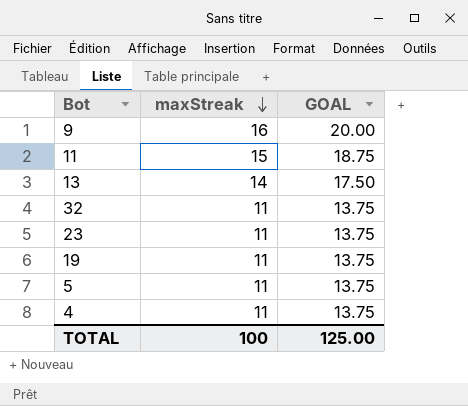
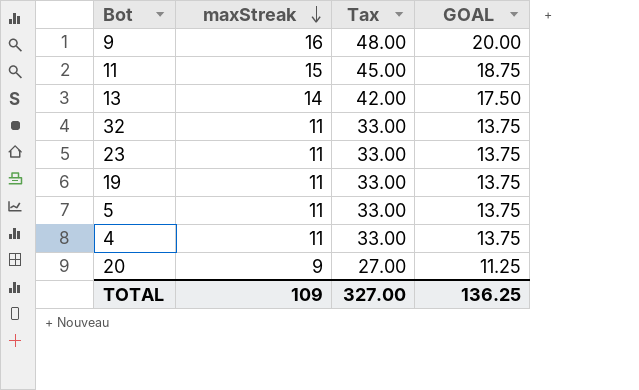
column Tax | formula: none -> [maxStreak] * 3
row 20: none -> 9 | 27.00 | 11.25
TOTAL | maxStreak: 100 -> 109
TOTAL | GOAL: 125.00 -> 136.25

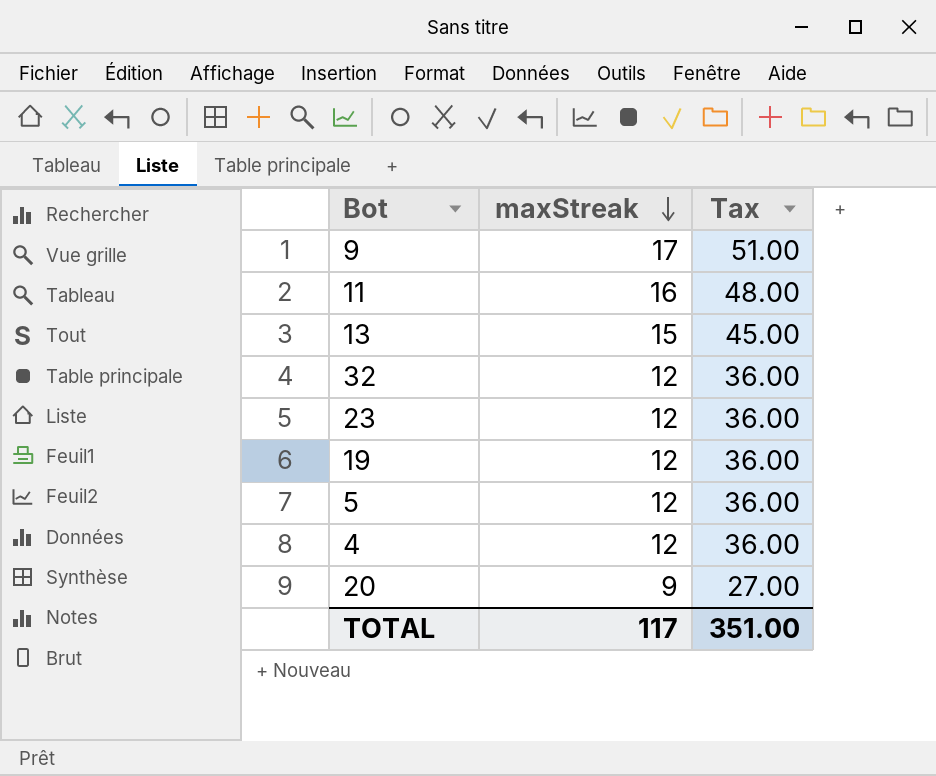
column GOAL | formula: [maxStreak] * 1.25 -> none
9 | maxStreak: 16 -> 17
9 | Tax: 48.00 -> 51.00
11 | maxStreak: 15 -> 16
11 | Tax: 45.00 -> 48.00
13 | maxStreak: 14 -> 15
13 | Tax: 42.00 -> 45.00
32 | maxStreak: 11 -> 12
32 | Tax: 33.00 -> 36.00
23 | maxStreak: 11 -> 12
23 | Tax: 33.00 -> 36.00
19 | maxStreak: 11 -> 12
19 | Tax: 33.00 -> 36.00
5 | maxStreak: 11 -> 12
5 | Tax: 33.00 -> 36.00
4 | maxStreak: 11 -> 12
4 | Tax: 33.00 -> 36.00
TOTAL | maxStreak: 109 -> 117
TOTAL | Tax: 327.00 -> 351.00

